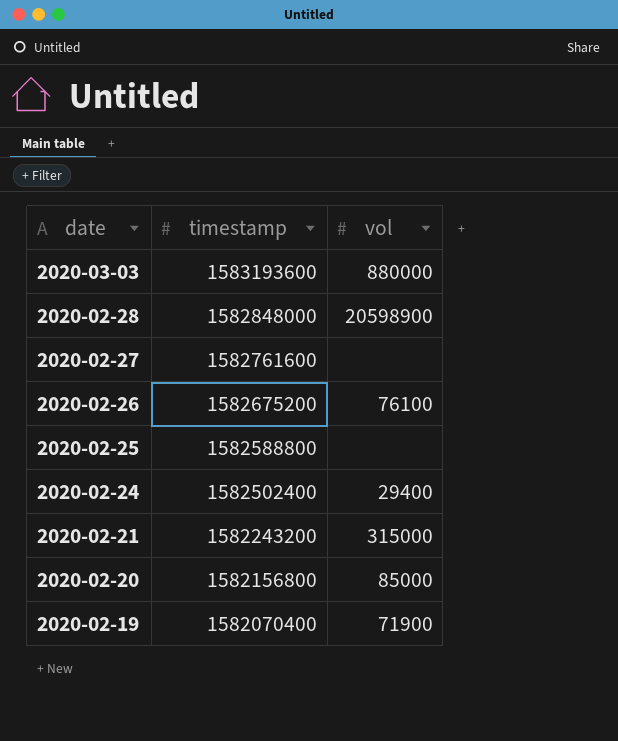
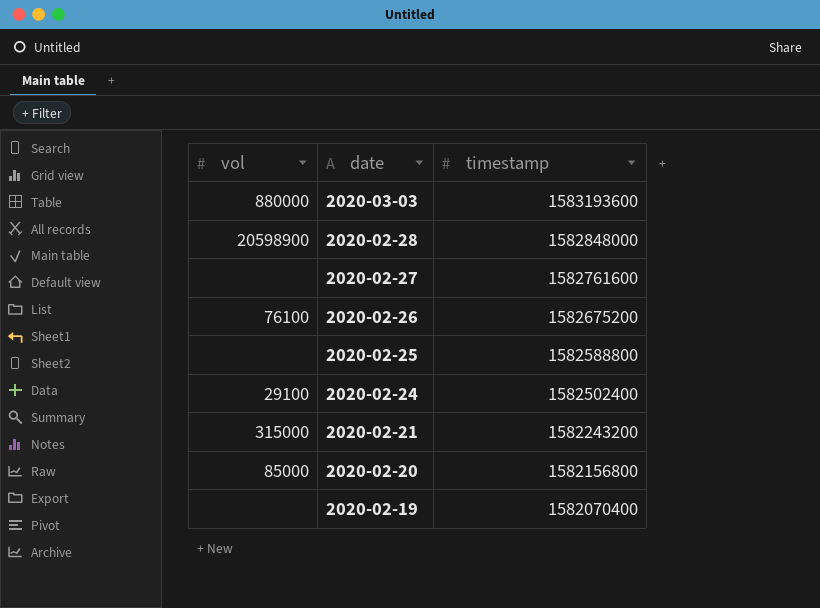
column vol | position: 3 -> 1
2020-02-24 | vol: 29400 -> 29100
2020-02-19 | vol: 71900 -> none

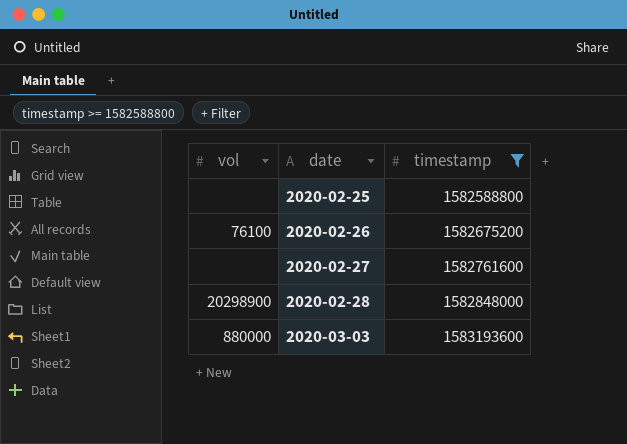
filter: none -> timestamp >= 1582588800
row order: date descending -> date ascending
2020-02-28 | vol: 20598900 -> 20298900

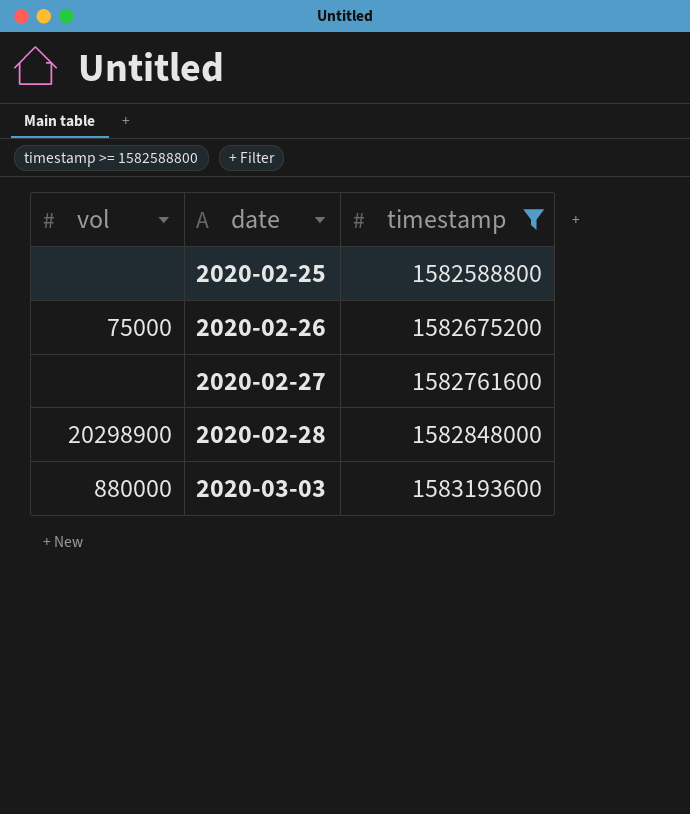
2020-02-26 | vol: 76100 -> 75000

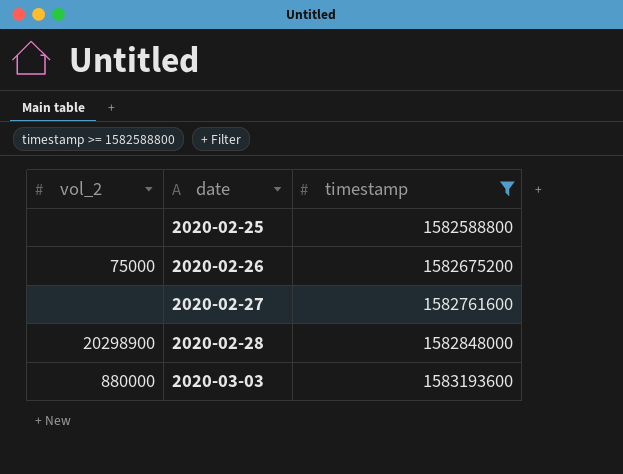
column name: vol -> vol_2

